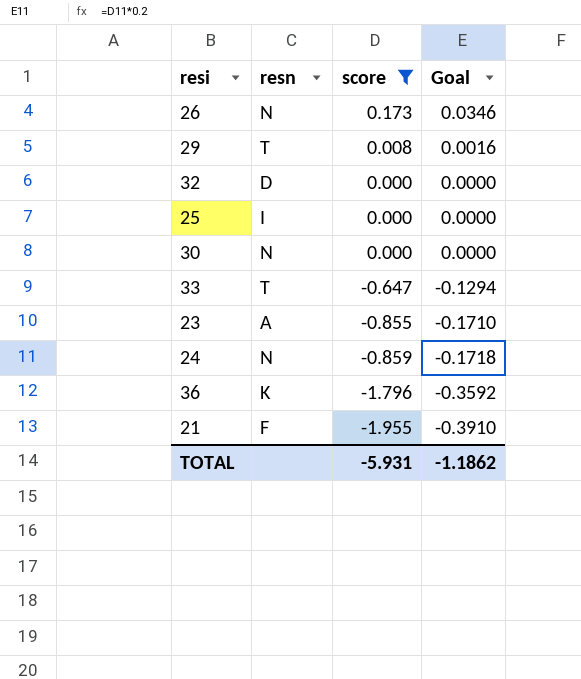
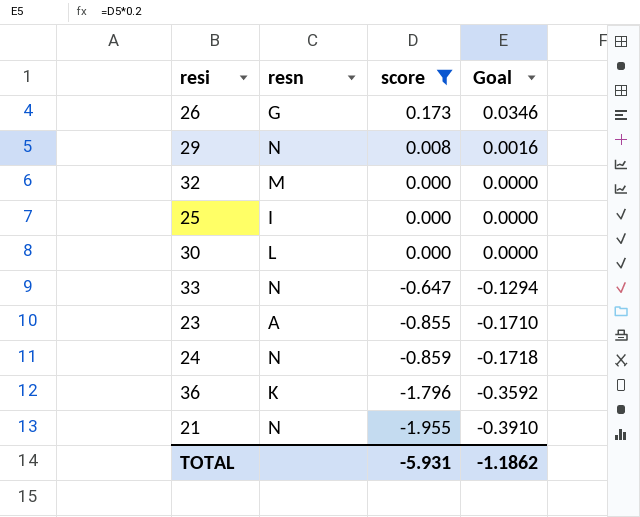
26 | resn: N -> G
29 | resn: T -> N
32 | resn: D -> M
30 | resn: N -> L
33 | resn: T -> N
21 | resn: F -> N

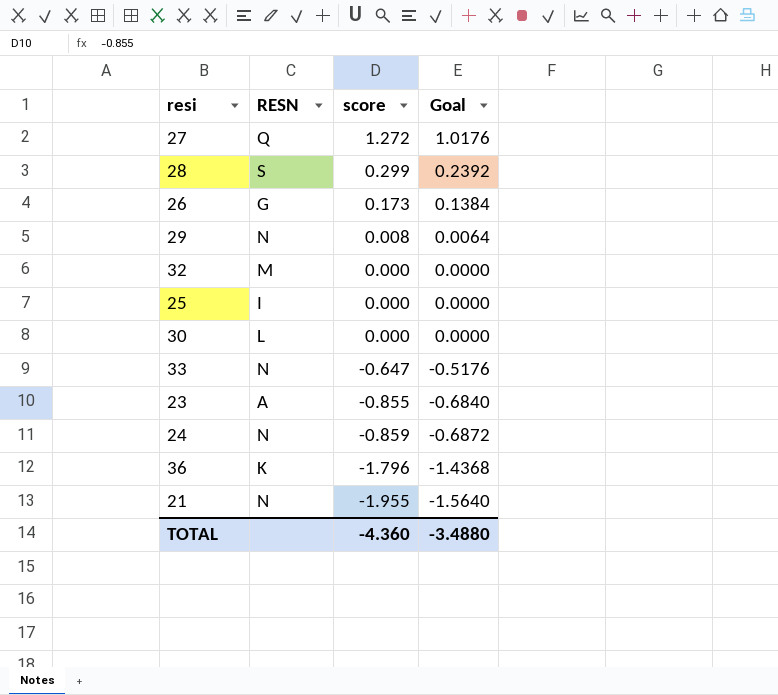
filter: score <= 0.173 -> none
column name: resn -> RESN
column Goal | formula: [score] * 0.2 -> [score] * 0.8
TOTAL | score: -5.931 -> -4.360
TOTAL | Goal: -1.1862 -> -3.4880

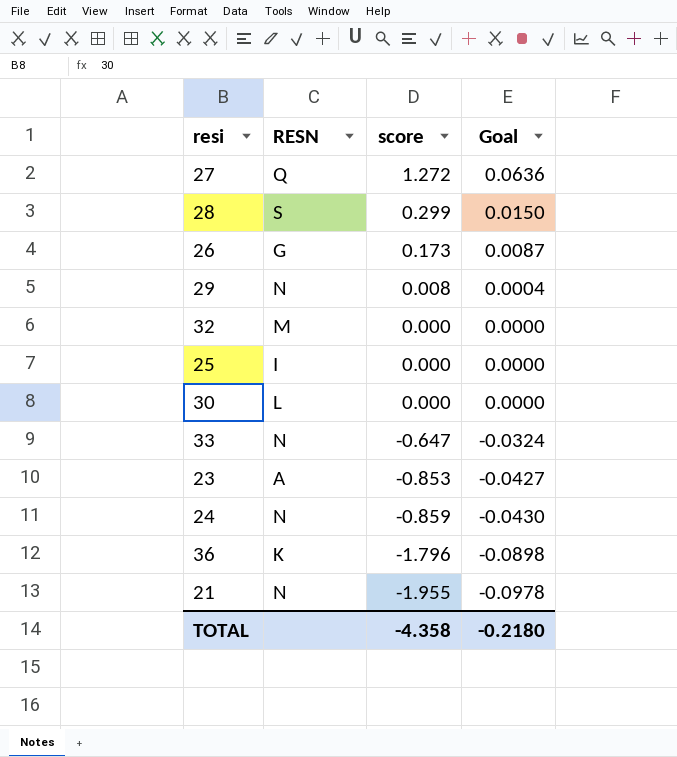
column Goal | formula: [score] * 0.8 -> [score] * 0.05
23 | score: -0.855 -> -0.853
TOTAL | score: -4.360 -> -4.358
TOTAL | Goal: -3.4880 -> -0.2180

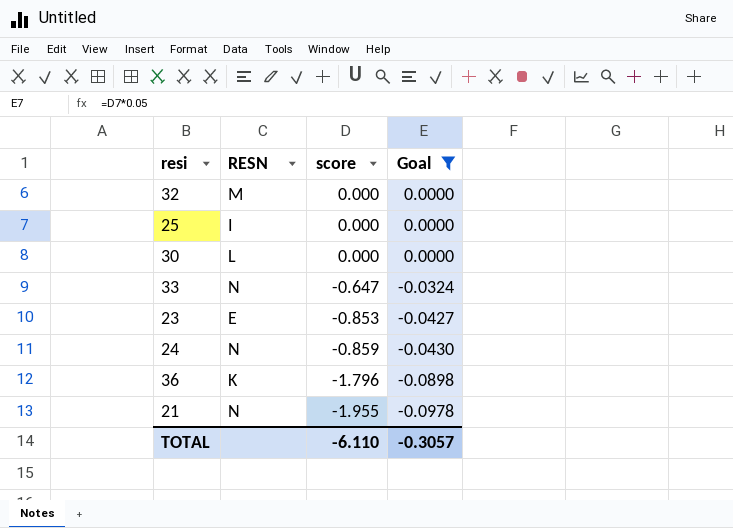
filter: none -> Goal <= 0.0000
23 | RESN: A -> E
TOTAL | score: -4.358 -> -6.110
TOTAL | Goal: -0.2180 -> -0.3057

